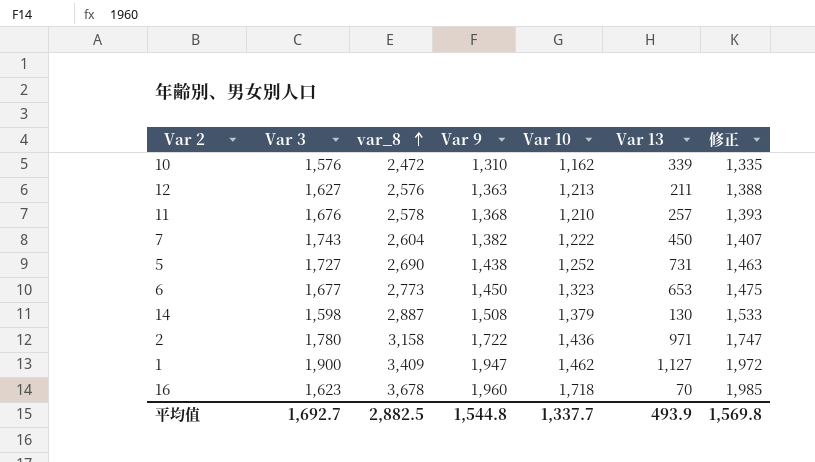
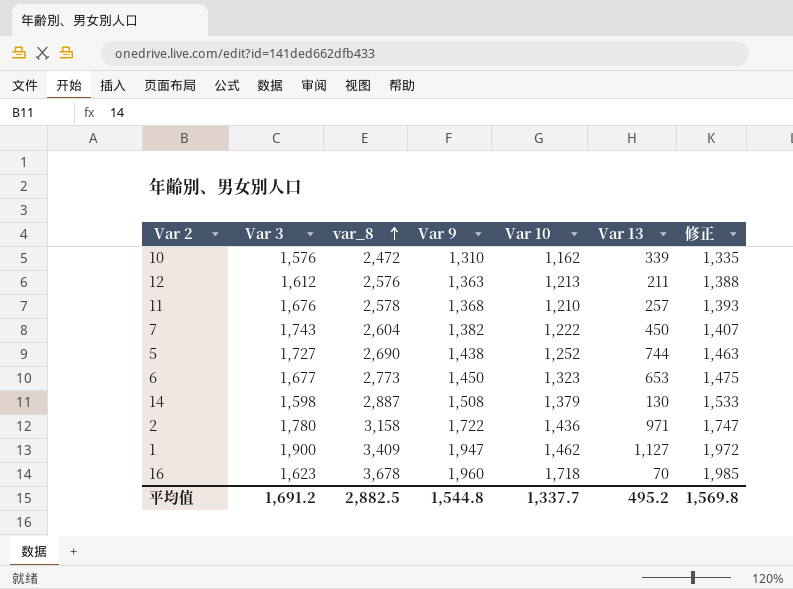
12 | Var 3: 1,627 -> 1,612
5 | Var 13: 731 -> 744
平均值 | Var 3: 1,692.7 -> 1,691.2
平均值 | Var 13: 493.9 -> 495.2

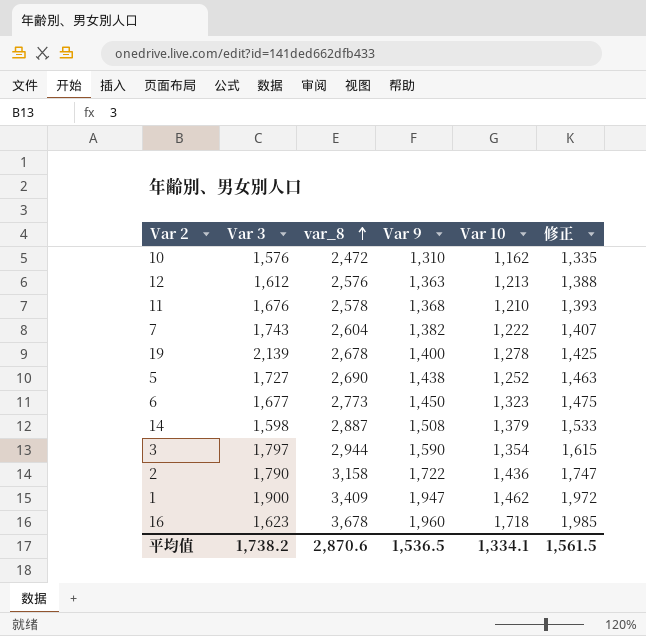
column Var 13 | position: 6 -> none
row 19: none -> 2,139 | 2,678 | 1,400 | 1,278 | 1,425
row 3: none -> 1,797 | 2,944 | 1,590 | 1,354 | 1,615
2 | Var 3: 1,780 -> 1,790
平均值 | Var 3: 1,691.2 -> 1,738.2
平均值 | var_8: 2,882.5 -> 2,870.6
平均值 | Var 9: 1,544.8 -> 1,536.5
平均值 | Var 10: 1,337.7 -> 1,334.1
平均值 | 修正: 1,569.8 -> 1,561.5

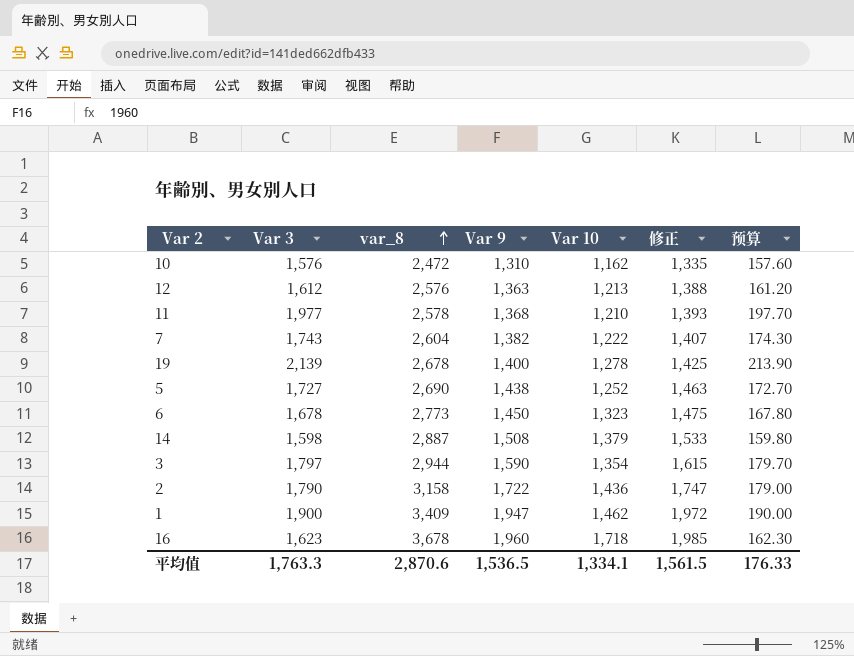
column 预算 | formula: none -> [Var 3] * 0.1
11 | Var 3: 1,676 -> 1,977
6 | Var 3: 1,677 -> 1,678
平均值 | Var 3: 1,738.2 -> 1,763.3

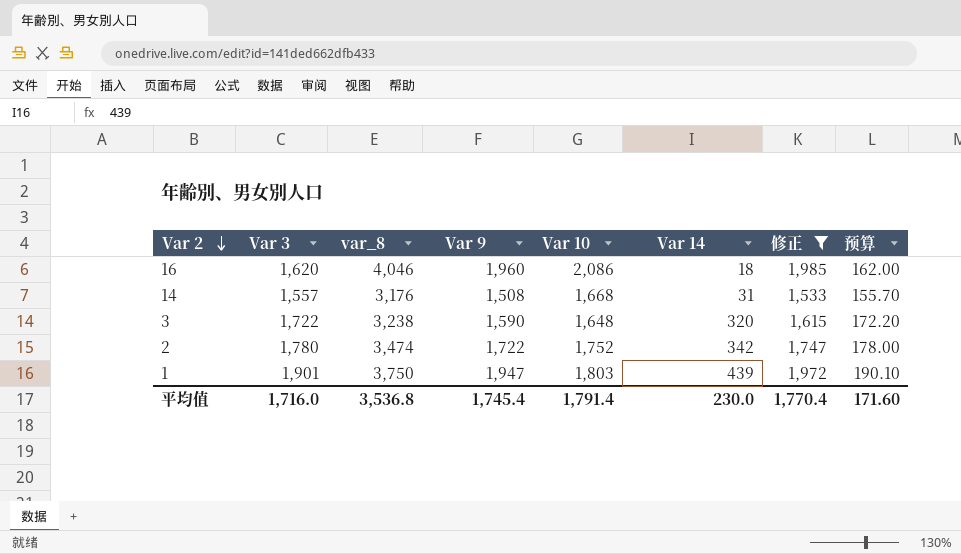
filter: none -> 修正 >= 1,533
row order: var_8 ascending -> Var 2 descending
column Var 14 | position: none -> 6
16 | Var 3: 1,623 -> 1,620
16 | var_8: 3,678 -> 4,046
16 | Var 10: 1,718 -> 2,086
16 | 预算: 162.30 -> 162.00
14 | Var 3: 1,598 -> 1,557
14 | var_8: 2,887 -> 3,176
14 | Var 10: 1,379 -> 1,668
14 | 预算: 159.80 -> 155.70
3 | Var 3: 1,797 -> 1,722
3 | var_8: 2,944 -> 3,238
3 | Var 10: 1,354 -> 1,648
3 | 预算: 179.70 -> 172.20
2 | Var 3: 1,790 -> 1,780
2 | var_8: 3,158 -> 3,474
2 | Var 10: 1,436 -> 1,752
2 | 预算: 179.00 -> 178.00
1 | Var 3: 1,900 -> 1,901
1 | var_8: 3,409 -> 3,750
1 | Var 10: 1,462 -> 1,803
1 | 预算: 190.00 -> 190.10
平均值 | Var 3: 1,763.3 -> 1,716.0
平均值 | var_8: 2,870.6 -> 3,536.8
平均值 | Var 9: 1,536.5 -> 1,745.4
平均值 | Var 10: 1,334.1 -> 1,791.4
平均值 | 修正: 1,561.5 -> 1,770.4
平均值 | 预算: 176.33 -> 171.60

